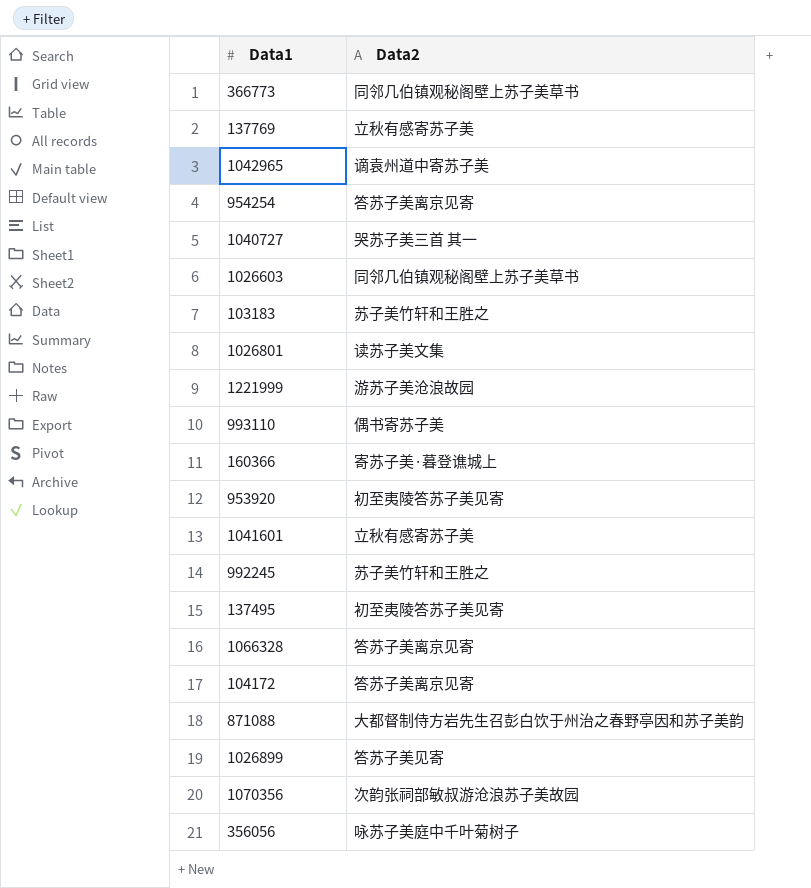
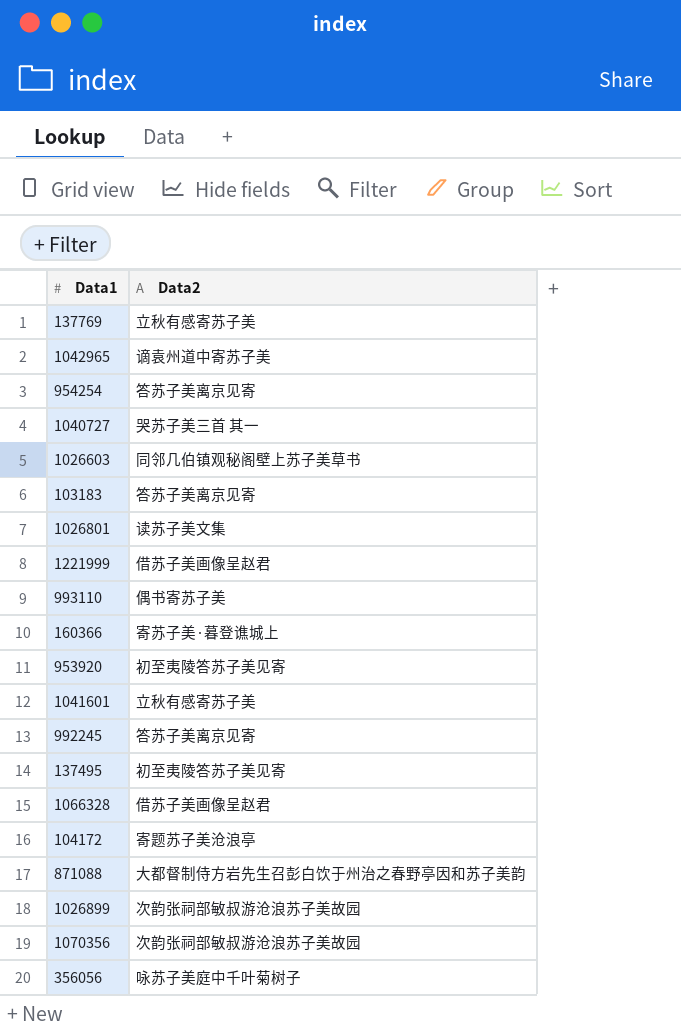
row 366773: 同邻几伯镇观秘阁壁上苏子美草书 -> none
103183 | Data2: 苏子美竹轩和王胜之 -> 答苏子美离京见寄
1221999 | Data2: 游苏子美沧浪故园 -> 借苏子美画像呈赵君
992245 | Data2: 苏子美竹轩和王胜之 -> 答苏子美离京见寄
1066328 | Data2: 答苏子美离京见寄 -> 借苏子美画像呈赵君
104172 | Data2: 答苏子美离京见寄 -> 寄题苏子美沧浪亭
1026899 | Data2: 答苏子美见寄 -> 次韵张祠部敏叔游沧浪苏子美故园

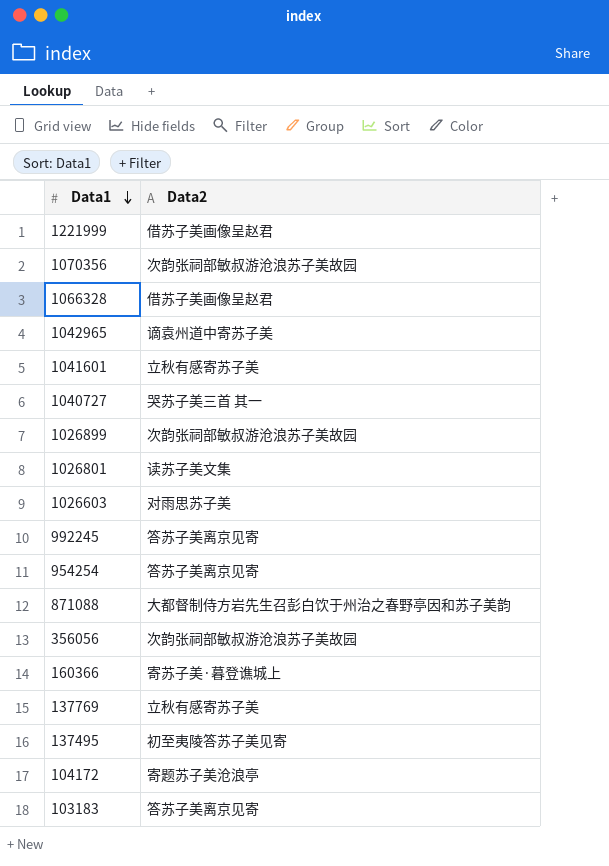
row order: none -> Data1 descending
row 993110: 偶书寄苏子美 -> none
row 953920: 初至夷陵答苏子美见寄 -> none
1026603 | Data2: 同邻几伯镇观秘阁壁上苏子美草书 -> 对雨思苏子美
356056 | Data2: 咏苏子美庭中千叶菊树子 -> 次韵张祠部敏叔游沧浪苏子美故园

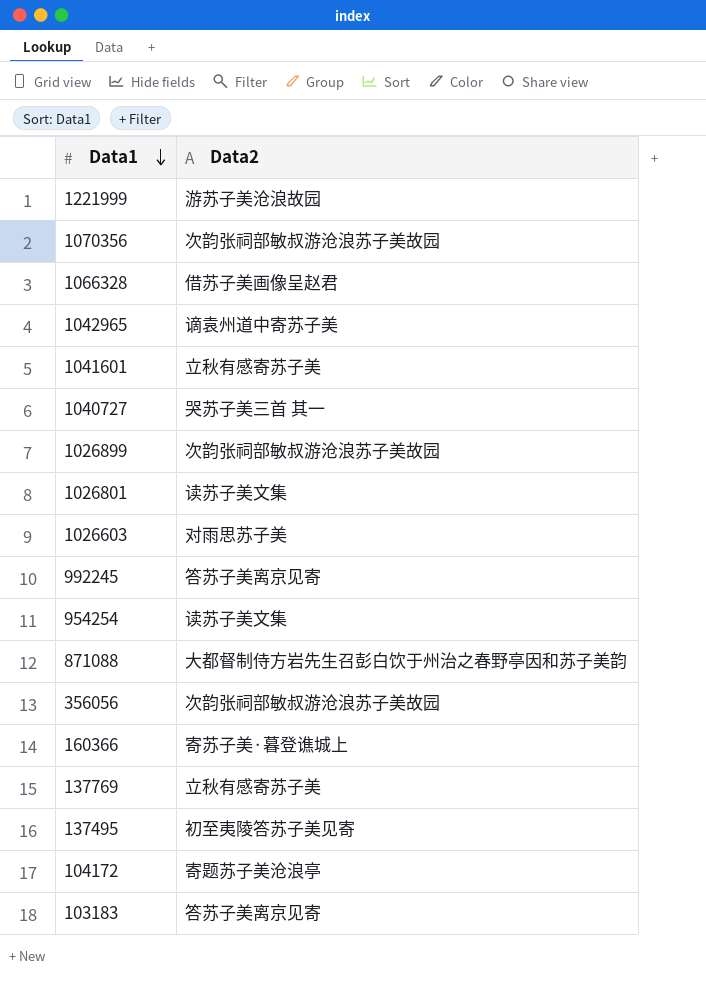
1221999 | Data2: 借苏子美画像呈赵君 -> 游苏子美沧浪故园
954254 | Data2: 答苏子美离京见寄 -> 读苏子美文集

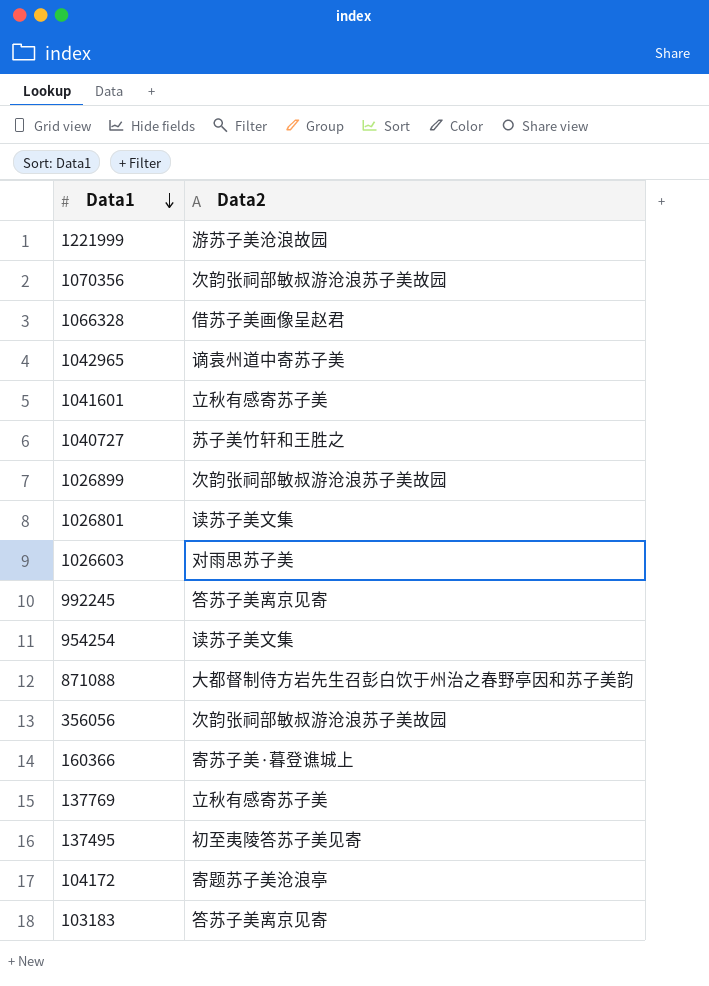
1040727 | Data2: 哭苏子美三首 其一 -> 苏子美竹轩和王胜之

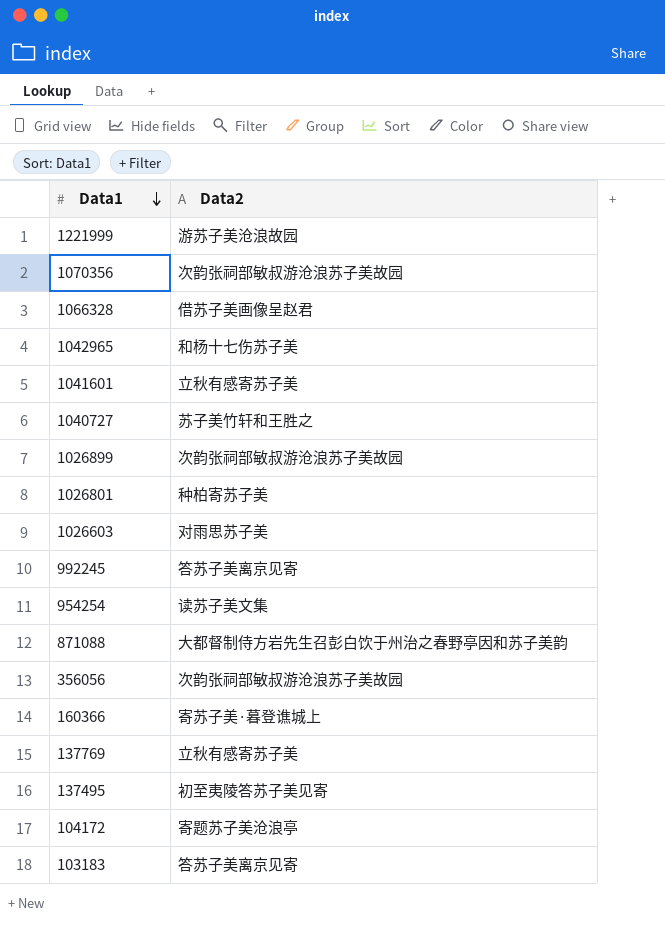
1042965 | Data2: 谪袁州道中寄苏子美 -> 和杨十七伤苏子美
1026801 | Data2: 读苏子美文集 -> 种柏寄苏子美

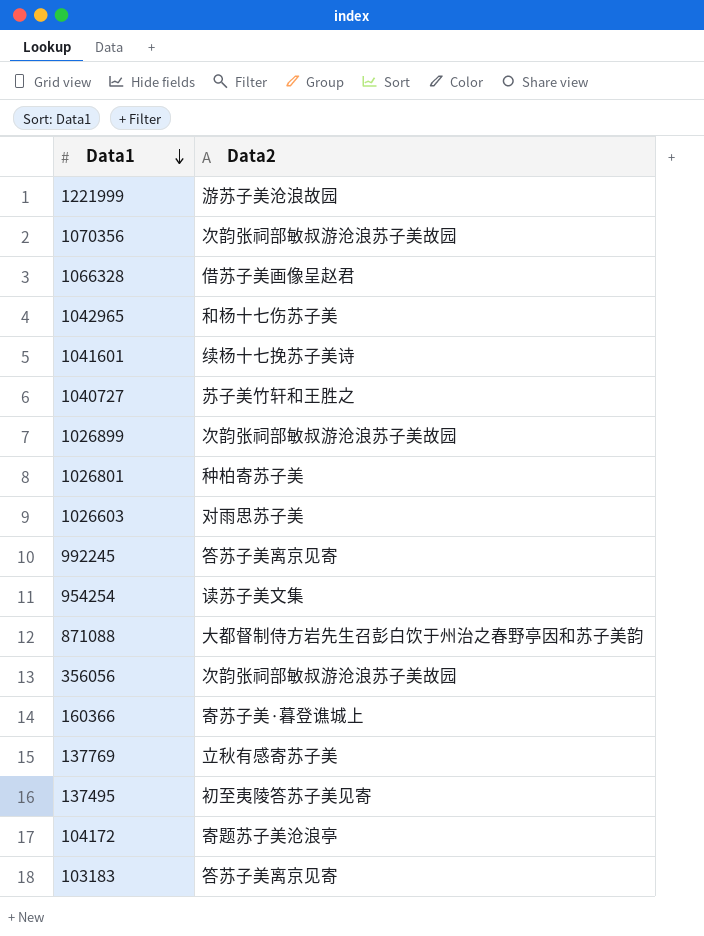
1041601 | Data2: 立秋有感寄苏子美 -> 续杨十七挽苏子美诗

